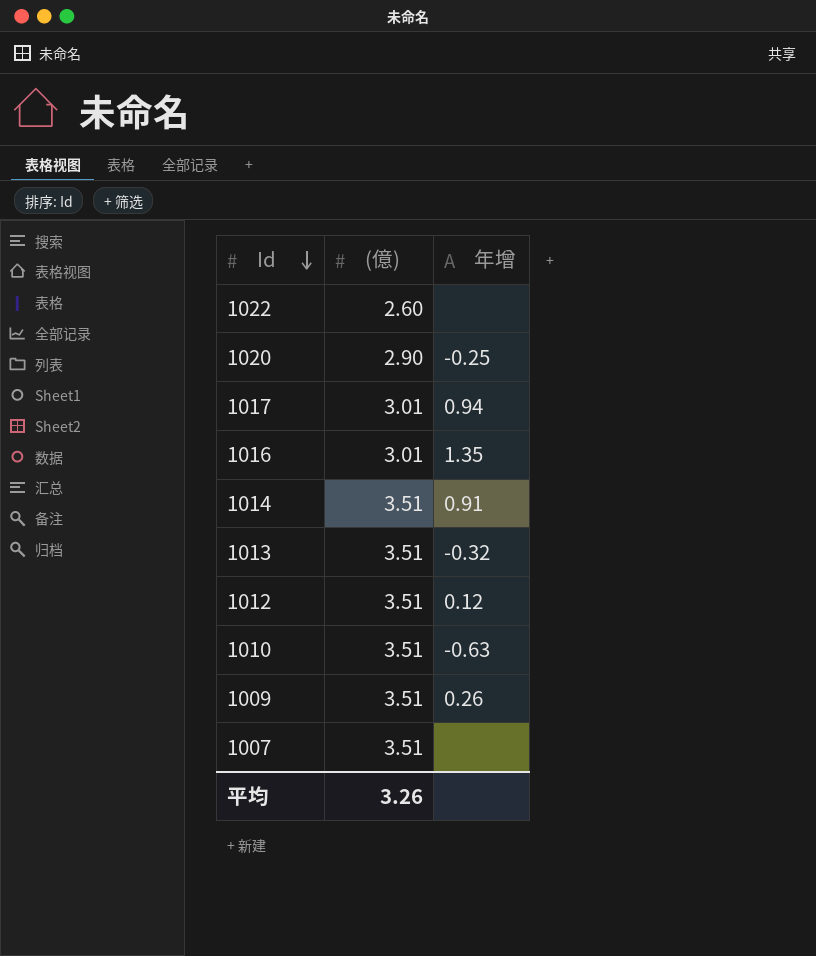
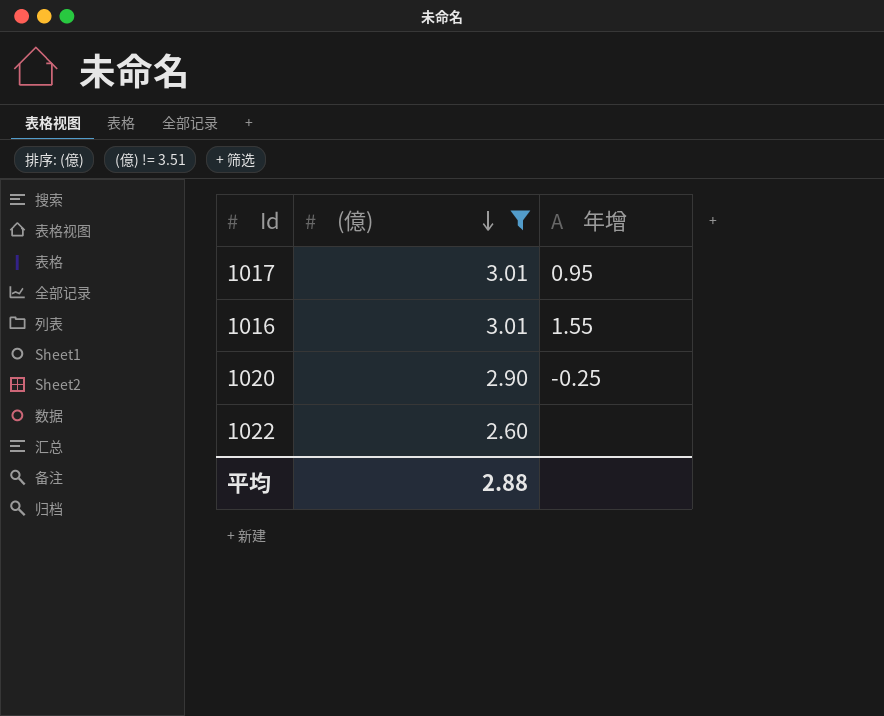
filter: none -> (億) != 3.51
row order: Id descending -> (億) descending
1017 | 年增: 0.94 -> 0.95
1016 | 年增: 1.35 -> 1.55
平均 | (億): 3.26 -> 2.88

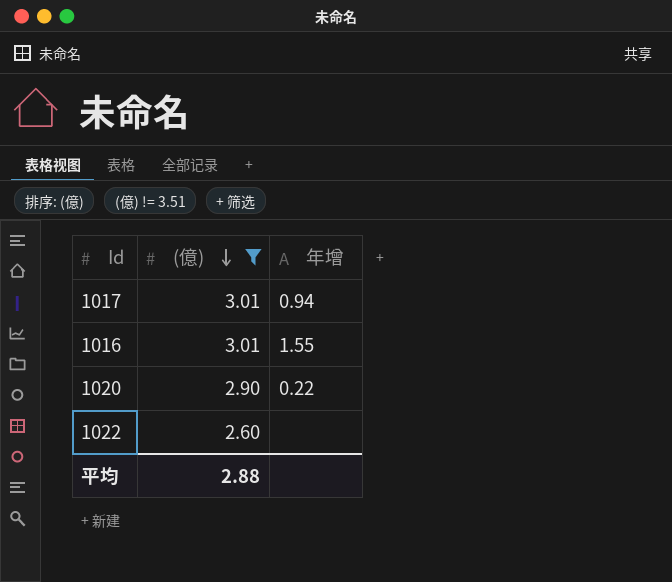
1017 | 年增: 0.95 -> 0.94
1020 | 年增: -0.25 -> 0.22

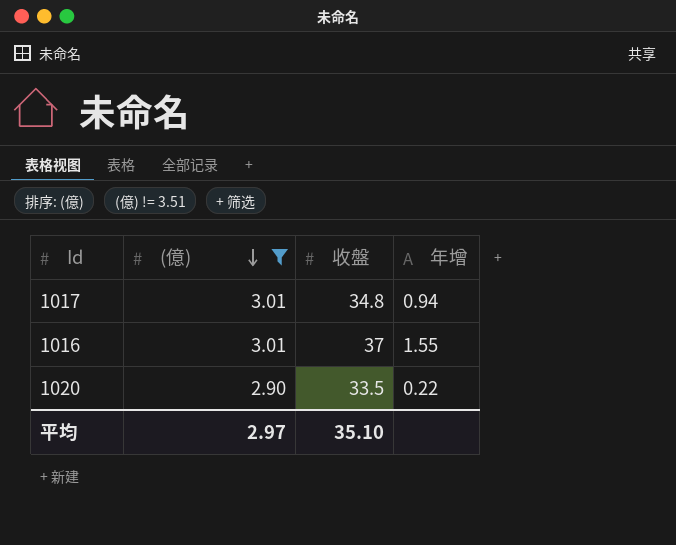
column 收盤 | position: none -> 3
row 1022: 2.60 | none -> none
平均 | (億): 2.88 -> 2.97

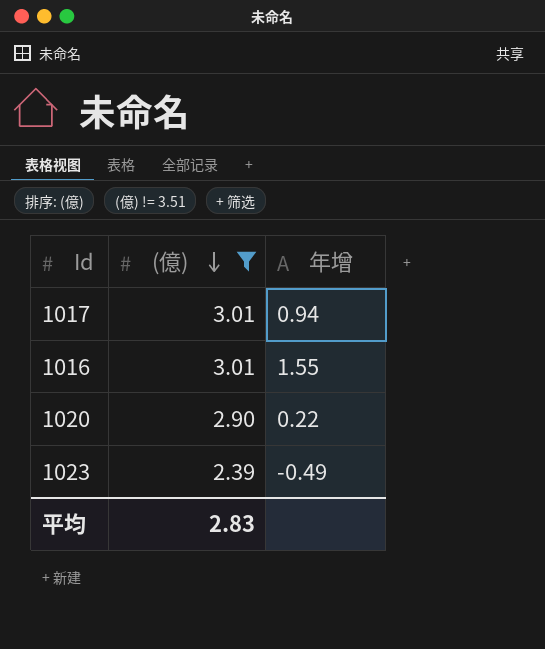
column 收盤 | position: 3 -> none
row 1023: none -> 2.39 | -0.49
平均 | (億): 2.97 -> 2.83

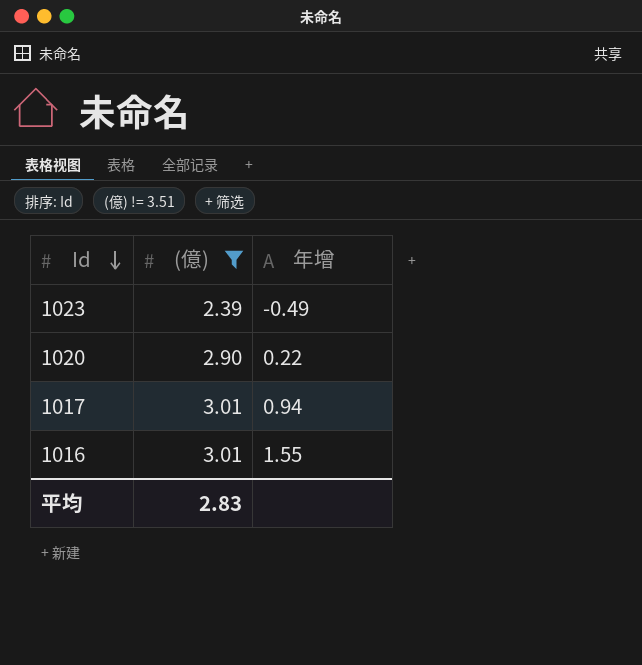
row order: (億) descending -> Id descending

